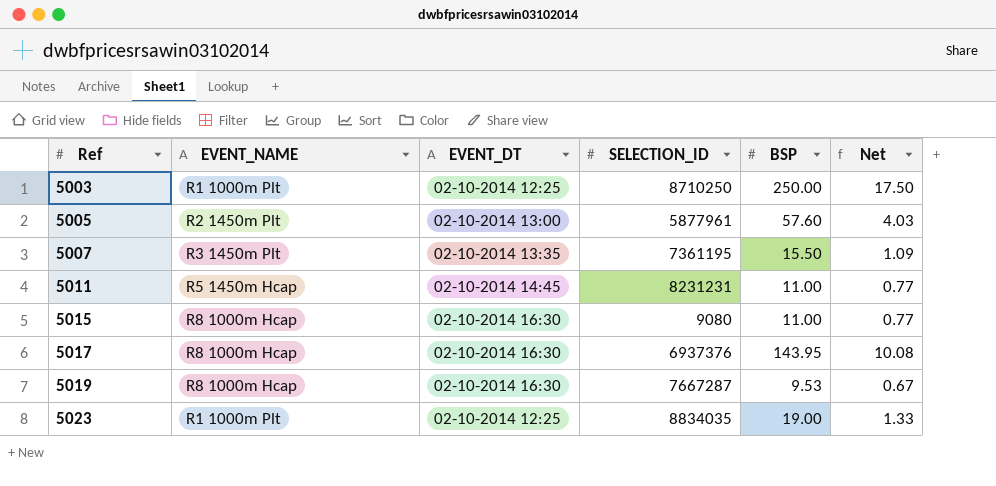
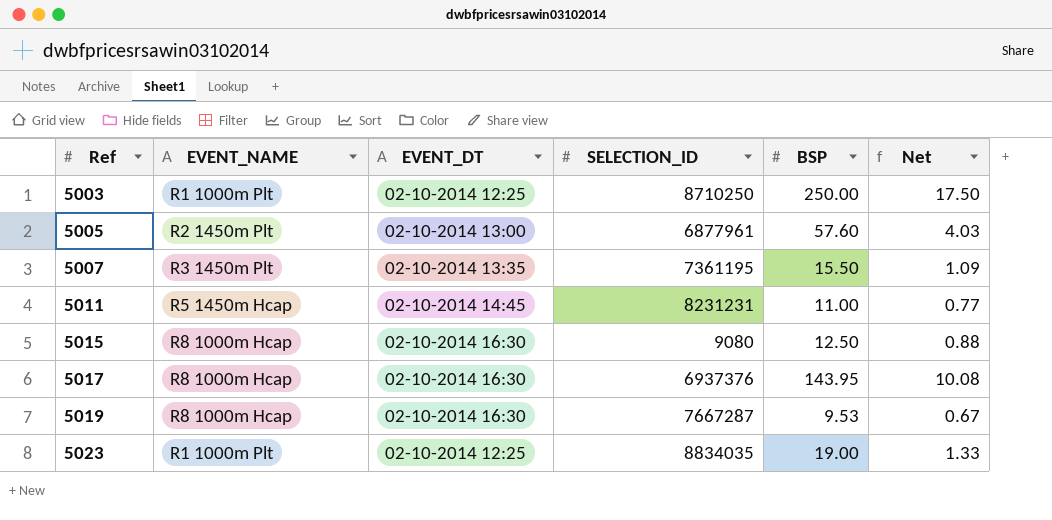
5005 | SELECTION_ID: 5877961 -> 6877961
5015 | BSP: 11.00 -> 12.50
5015 | Net: 0.77 -> 0.88

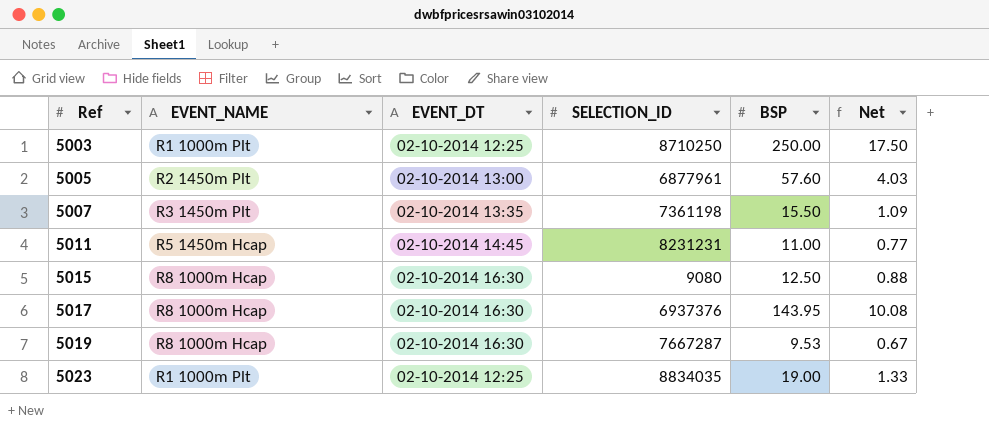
5007 | SELECTION_ID: 7361195 -> 7361198

